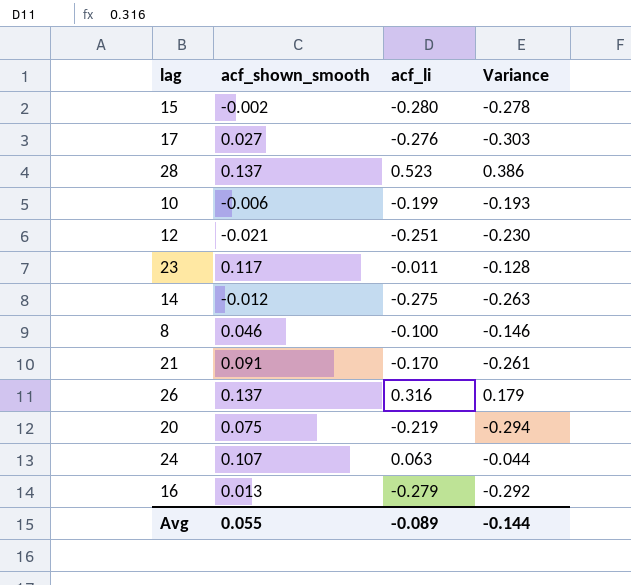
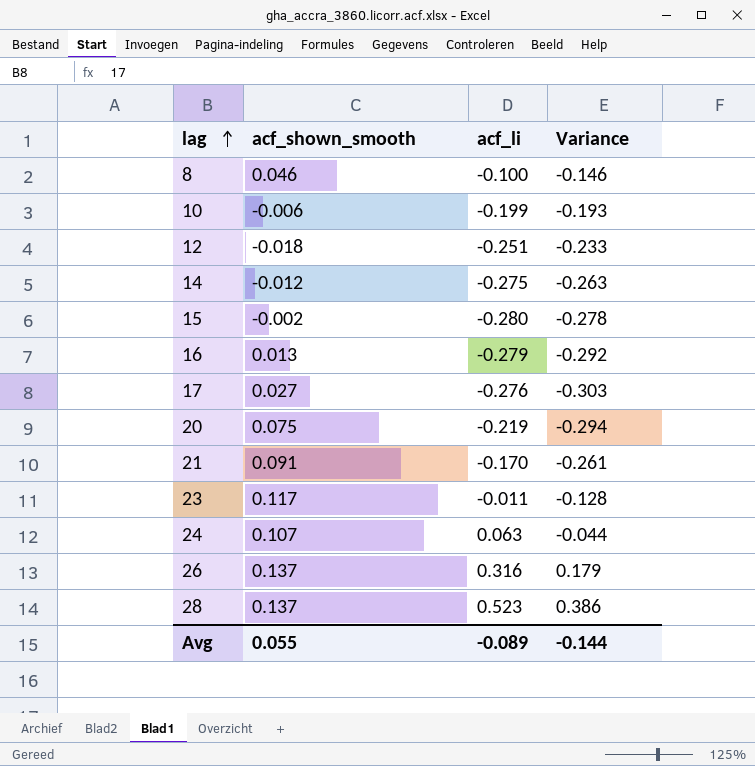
row order: none -> lag ascending
12 | acf_shown_smooth: -0.021 -> -0.018
12 | Variance: -0.230 -> -0.233

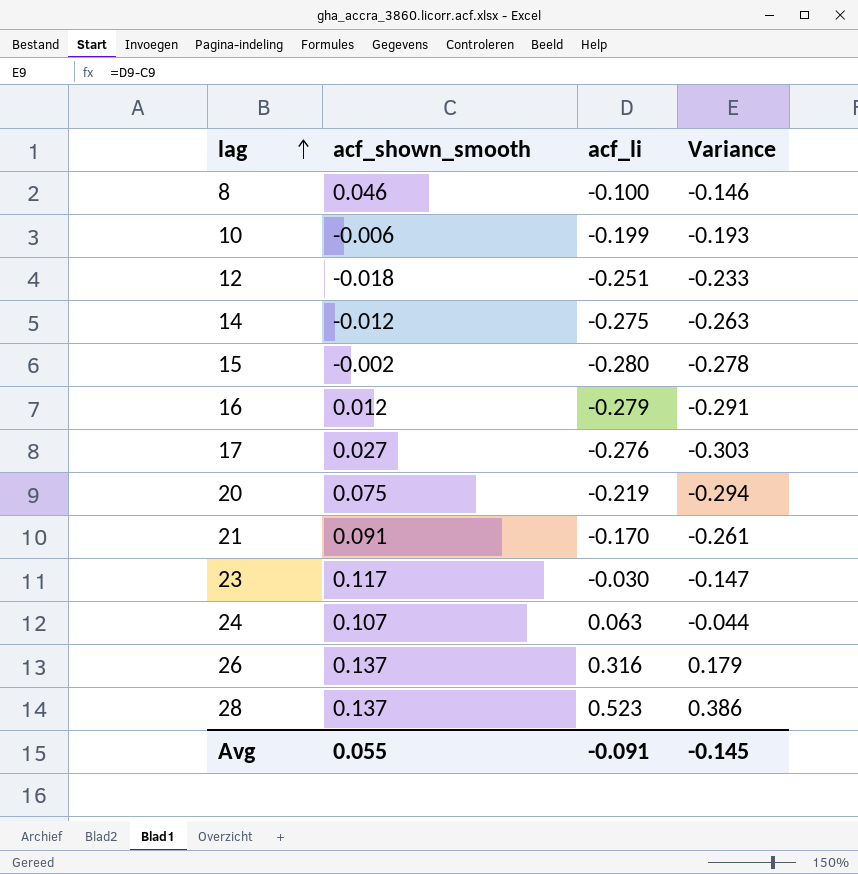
16 | acf_shown_smooth: 0.013 -> 0.012
16 | Variance: -0.292 -> -0.291
23 | acf_li: -0.011 -> -0.030
23 | Variance: -0.128 -> -0.147
Avg | acf_li: -0.089 -> -0.091
Avg | Variance: -0.144 -> -0.145

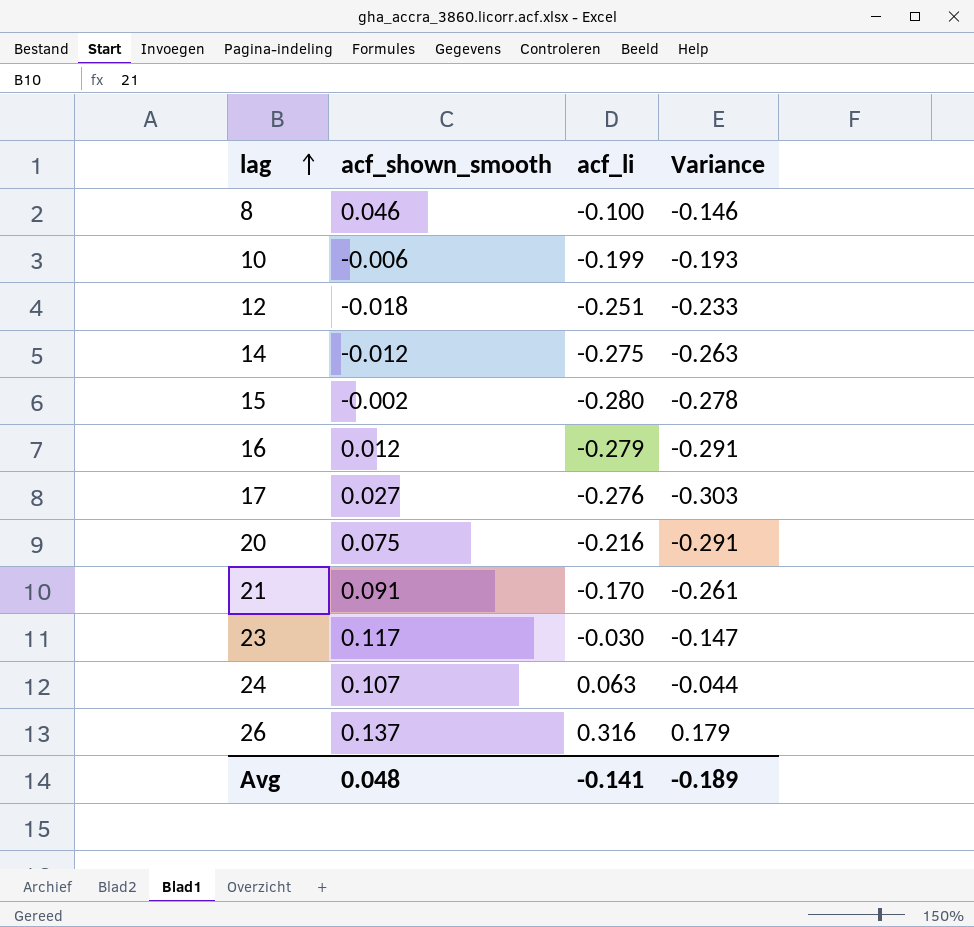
row 28: 0.137 | 0.523 | 0.386 -> none
20 | acf_li: -0.219 -> -0.216
20 | Variance: -0.294 -> -0.291
Avg | acf_shown_smooth: 0.055 -> 0.048
Avg | acf_li: -0.091 -> -0.141
Avg | Variance: -0.145 -> -0.189

